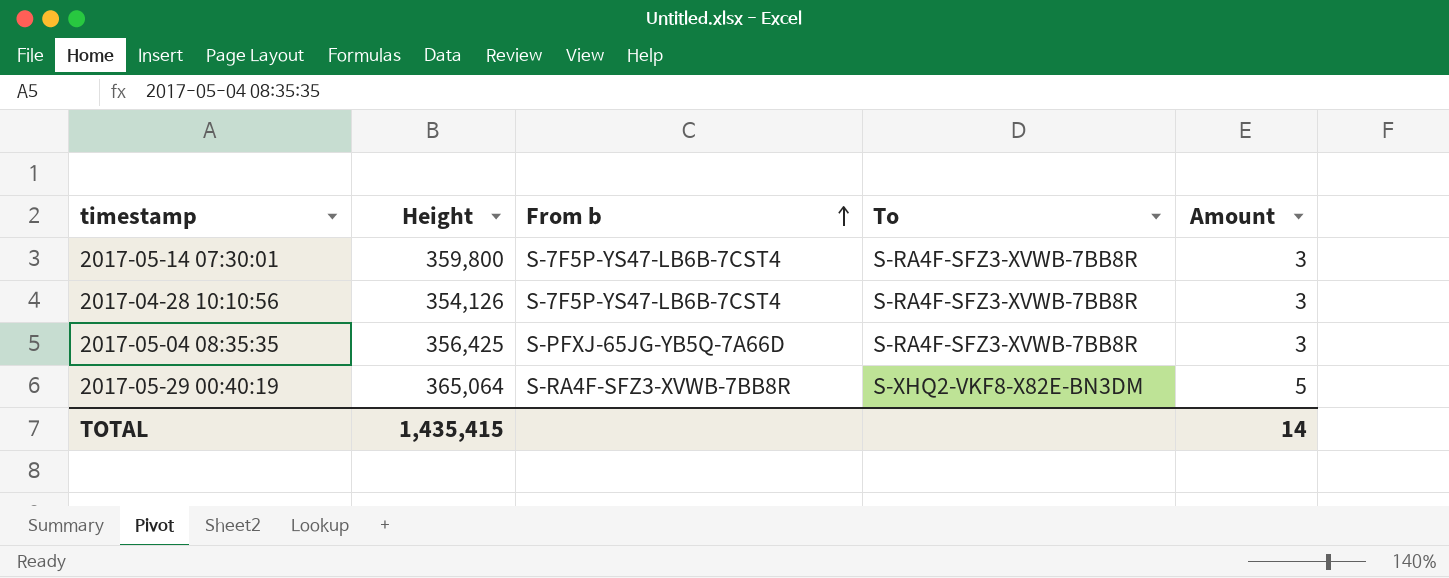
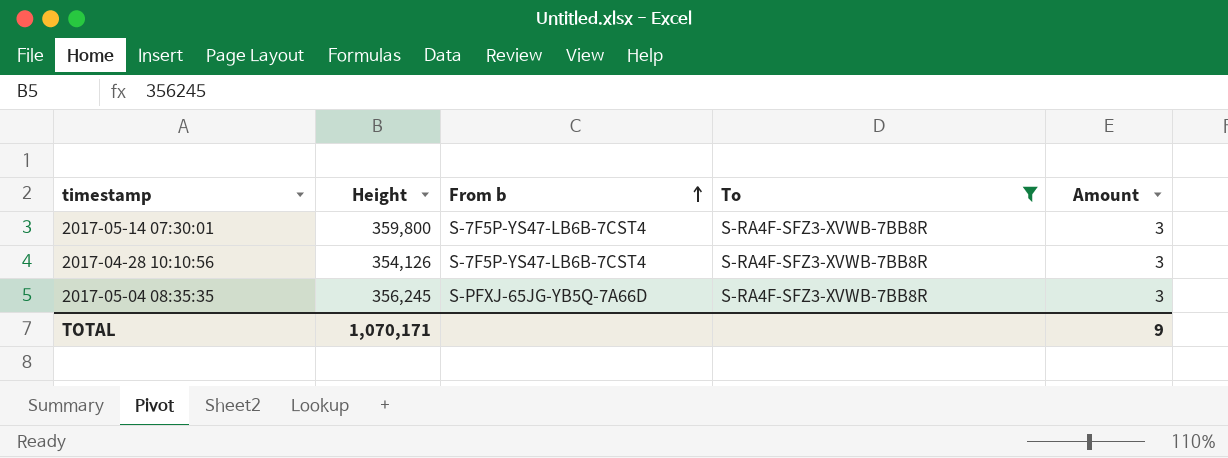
filter: none -> To = S-RA4F-SFZ3-XVWB-7BB8R
2017-05-04 08:35:35 | Height: 356,425 -> 356,245
TOTAL | Height: 1,435,415 -> 1,070,171
TOTAL | Amount: 14 -> 9

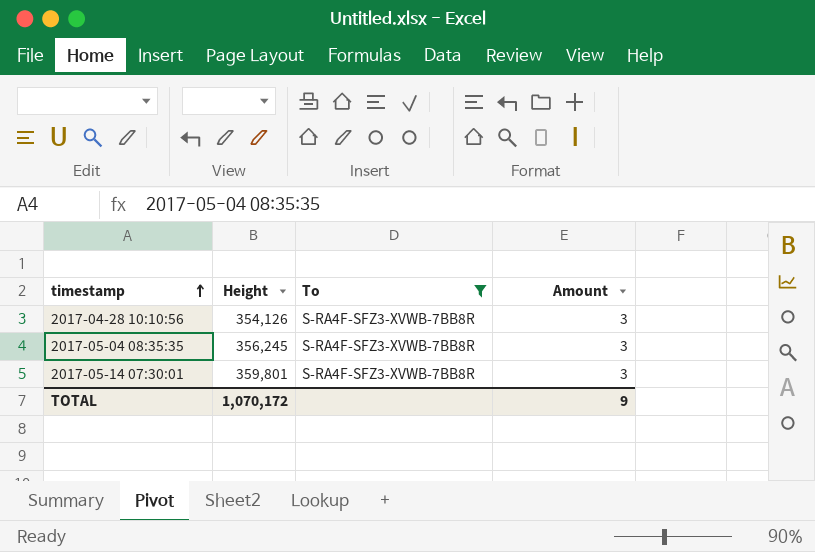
row order: From b ascending -> timestamp ascending
column From b | position: 3 -> none
2017-05-14 07:30:01 | Height: 359,800 -> 359,801
TOTAL | Height: 1,070,171 -> 1,070,172

